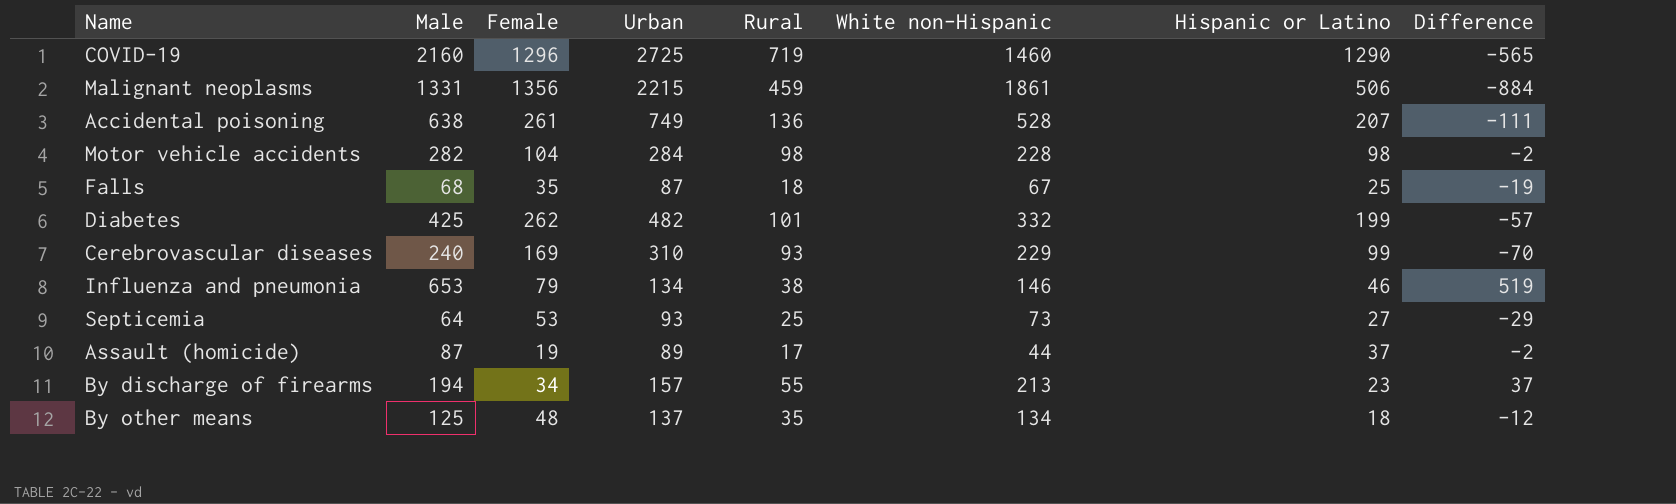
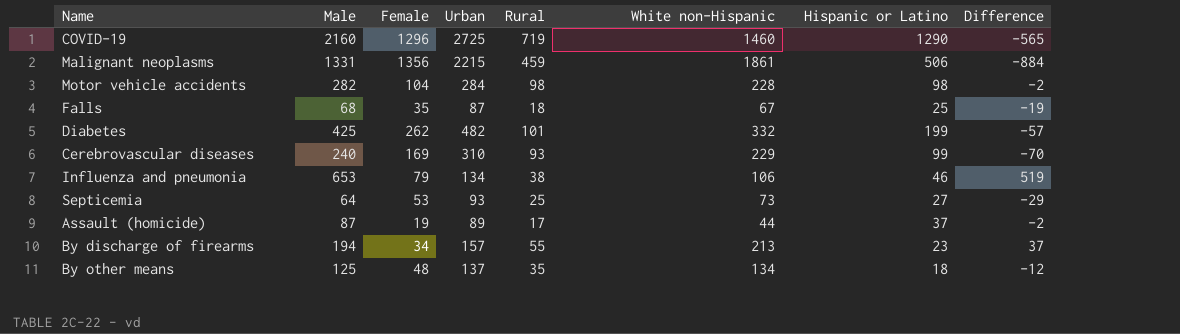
row Accidental poisoning: 638 | 261 | 749 | 136 | 528 | 207 | -111 -> none
Influenza and pneumonia | White non-Hispanic: 146 -> 106

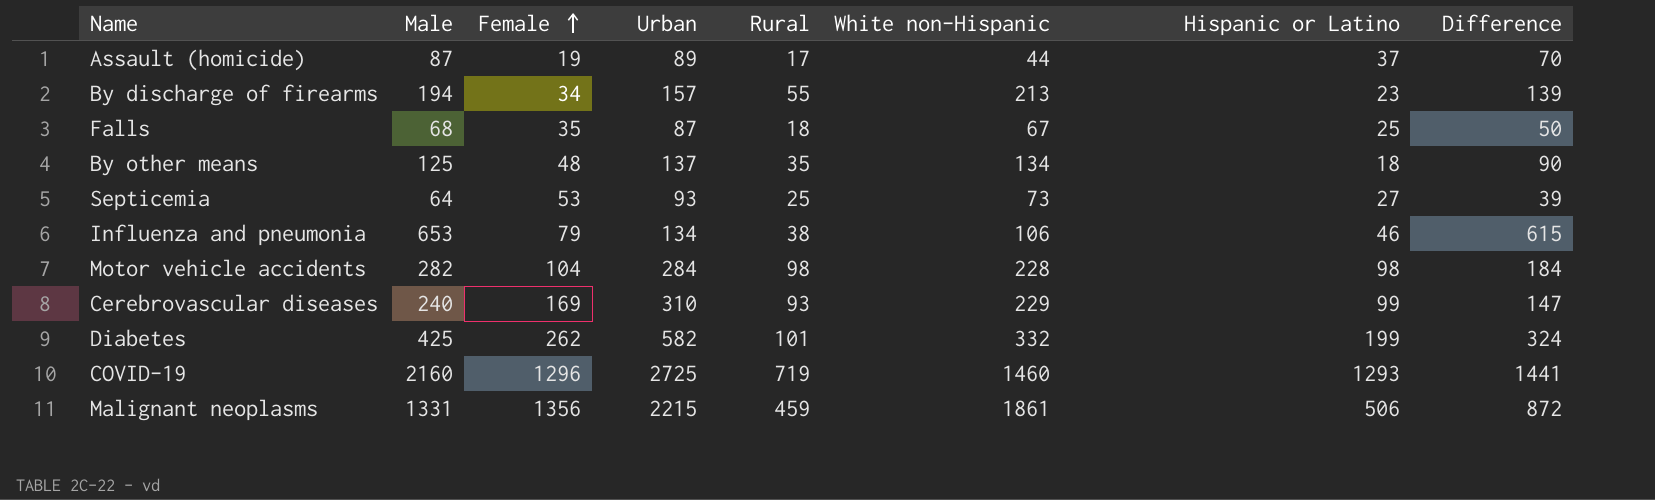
row order: none -> Female ascending
column Difference | formula: [Male] - [Urban] -> [Male] - [Rural]
Diabetes | Urban: 482 -> 582
COVID-19 | Hispanic or Latino: 1290 -> 1293

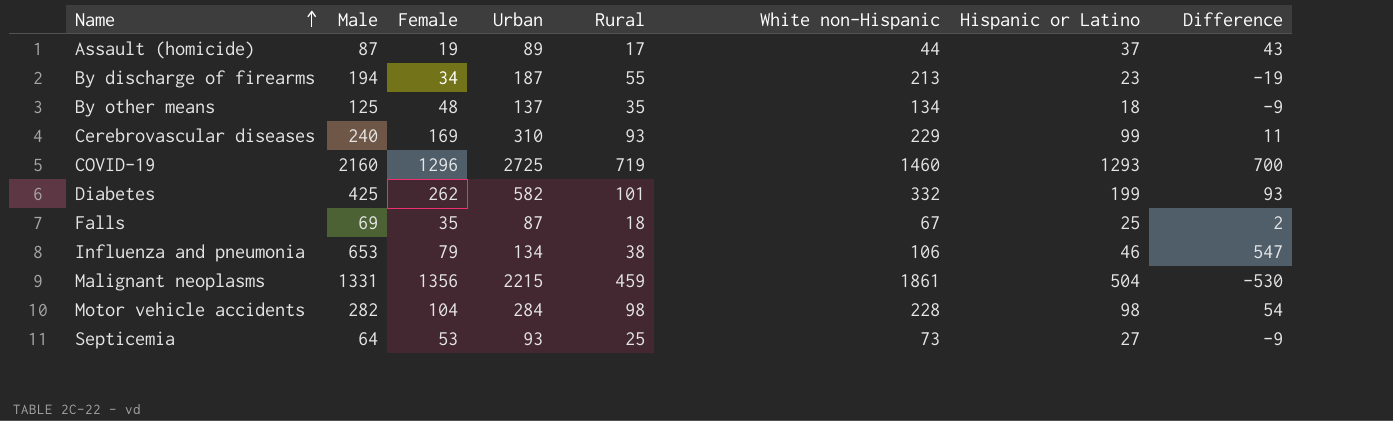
row order: Female ascending -> Name ascending
column Difference | formula: [Male] - [Rural] -> [Male] - [White non-Hispanic]
By discharge of firearms | Urban: 157 -> 187
Falls | Male: 68 -> 69
Malignant neoplasms | Hispanic or Latino: 506 -> 504

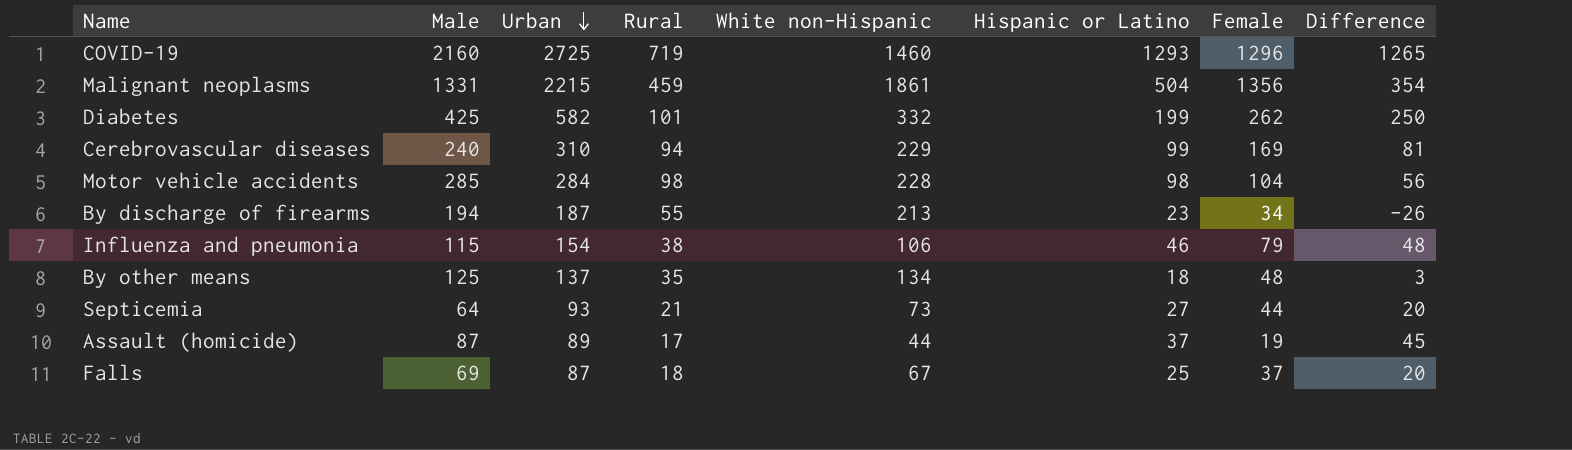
row order: Name ascending -> Urban descending
column Female | position: 3 -> 7
column Difference | formula: [Male] - [White non-Hispanic] -> [Urban] - [White non-Hispanic]
Cerebrovascular diseases | Rural: 93 -> 94
Motor vehicle accidents | Male: 282 -> 285
Influenza and pneumonia | Male: 653 -> 115
Influenza and pneumonia | Urban: 134 -> 154
Septicemia | Rural: 25 -> 21
Septicemia | Female: 53 -> 44
Falls | Female: 35 -> 37

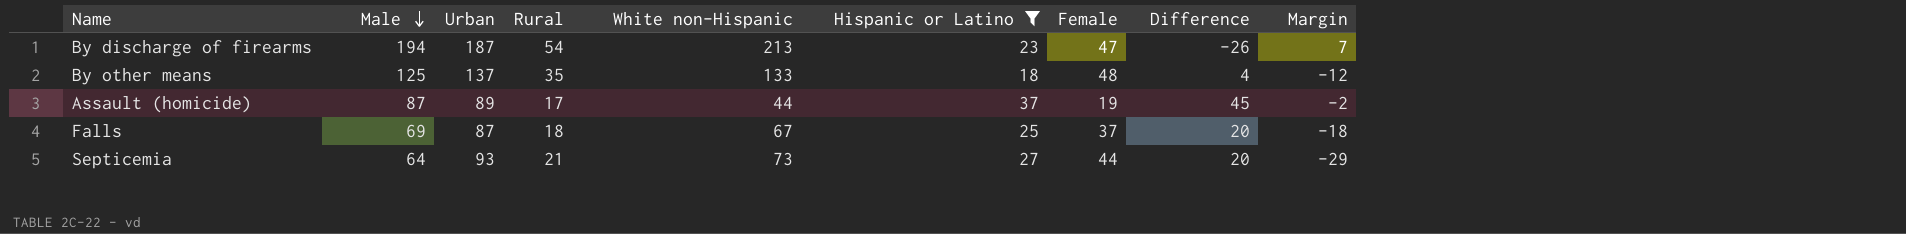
filter: none -> Hispanic or Latino <= 37
row order: Urban descending -> Male descending
column Margin | formula: none -> [Male] - [Urban]
By discharge of firearms | Rural: 55 -> 54
By discharge of firearms | Female: 34 -> 47
By other means | White non-Hispanic: 134 -> 133
By other means | Difference: 3 -> 4

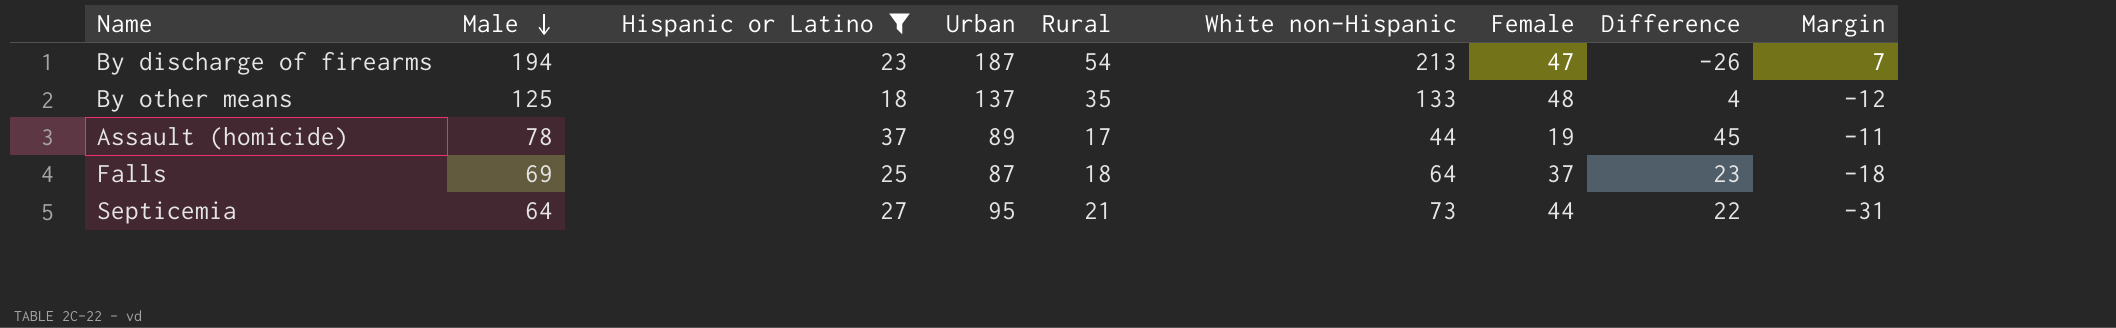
column Hispanic or Latino | position: 6 -> 3
Assault (homicide) | Male: 87 -> 78
Assault (homicide) | Margin: -2 -> -11
Falls | White non-Hispanic: 67 -> 64
Falls | Difference: 20 -> 23
Septicemia | Urban: 93 -> 95
Septicemia | Difference: 20 -> 22
Septicemia | Margin: -29 -> -31

